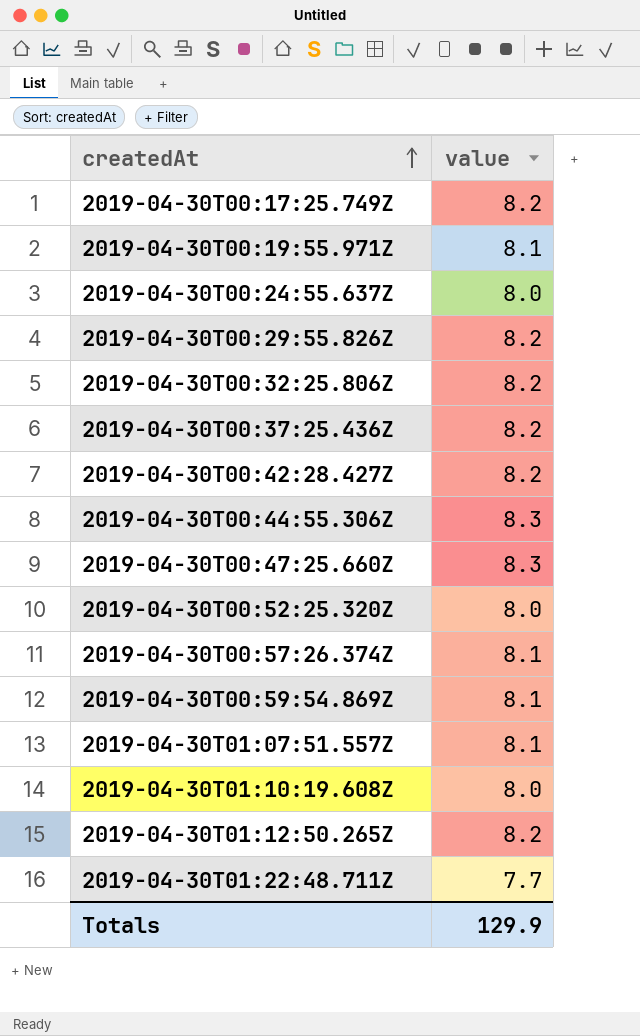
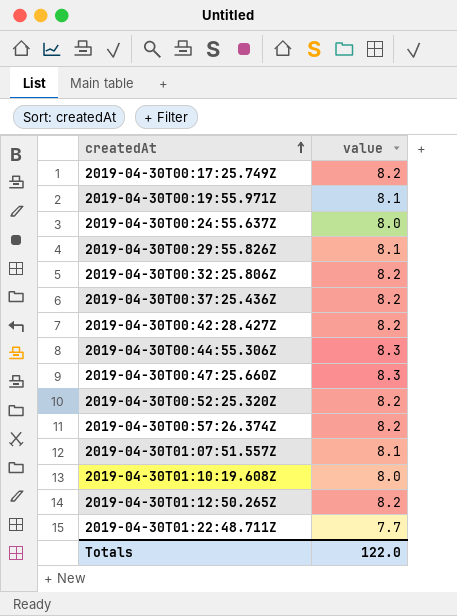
row 2019-04-30T00:59:54.869Z: 8.1 -> none
2019-04-30T00:29:55.826Z | value: 8.2 -> 8.1
2019-04-30T00:52:25.320Z | value: 8.0 -> 8.2
2019-04-30T00:57:26.374Z | value: 8.1 -> 8.2
Totals | value: 129.9 -> 122.0

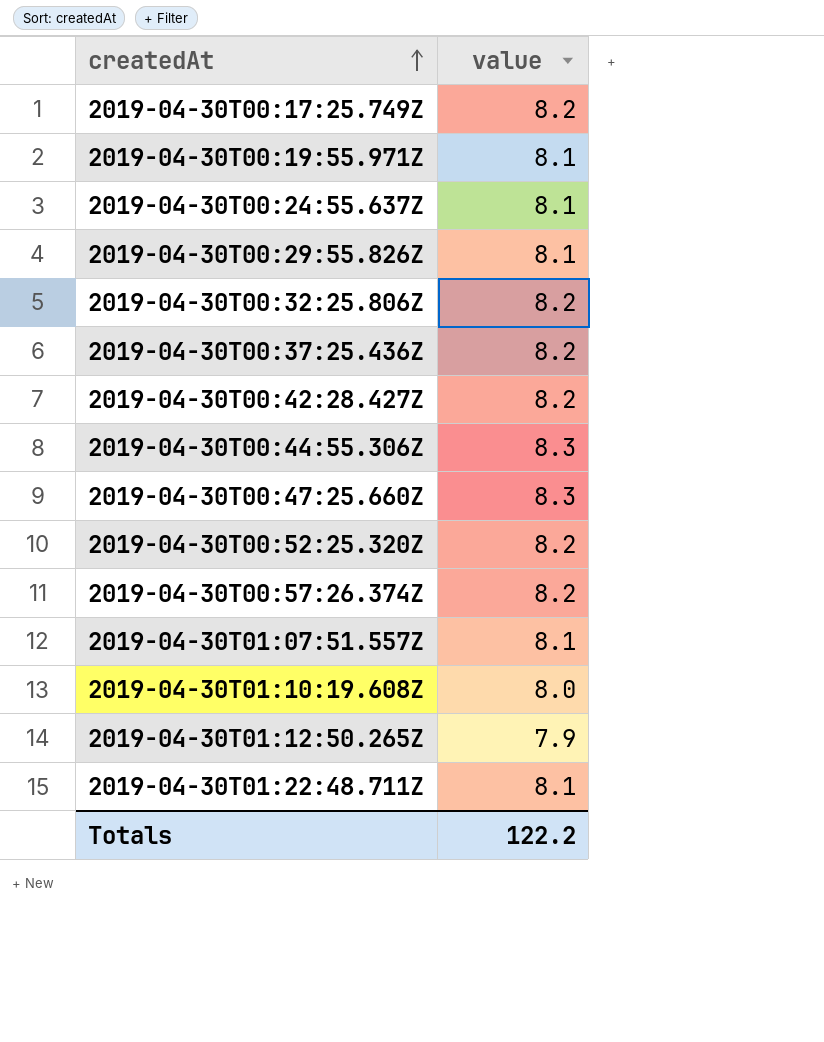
2019-04-30T00:24:55.637Z | value: 8.0 -> 8.1
2019-04-30T01:12:50.265Z | value: 8.2 -> 7.9
2019-04-30T01:22:48.711Z | value: 7.7 -> 8.1
Totals | value: 122.0 -> 122.2

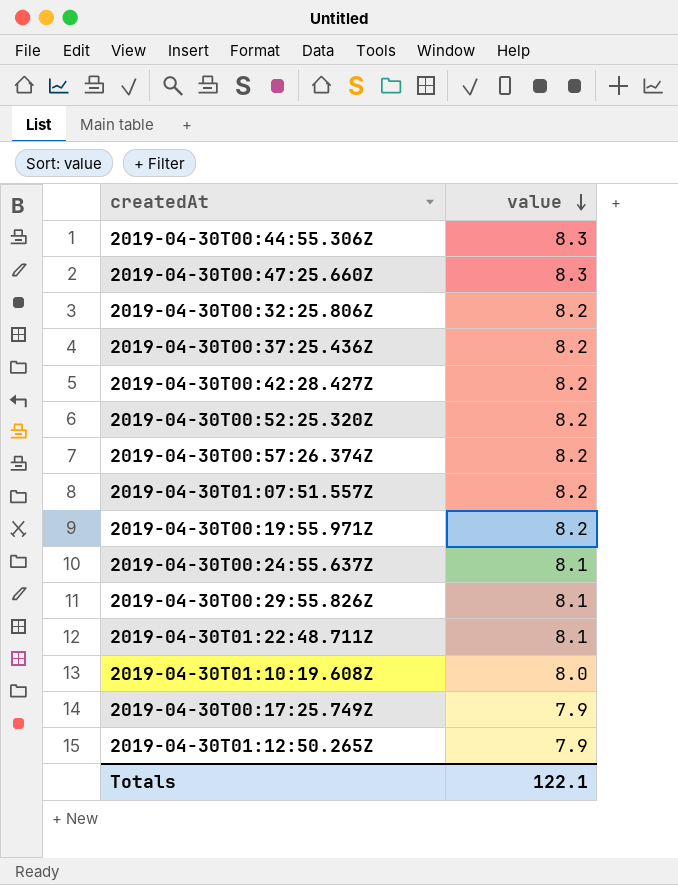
row order: createdAt ascending -> value descending
2019-04-30T01:07:51.557Z | value: 8.1 -> 8.2
2019-04-30T00:19:55.971Z | value: 8.1 -> 8.2
2019-04-30T00:17:25.749Z | value: 8.2 -> 7.9
Totals | value: 122.2 -> 122.1

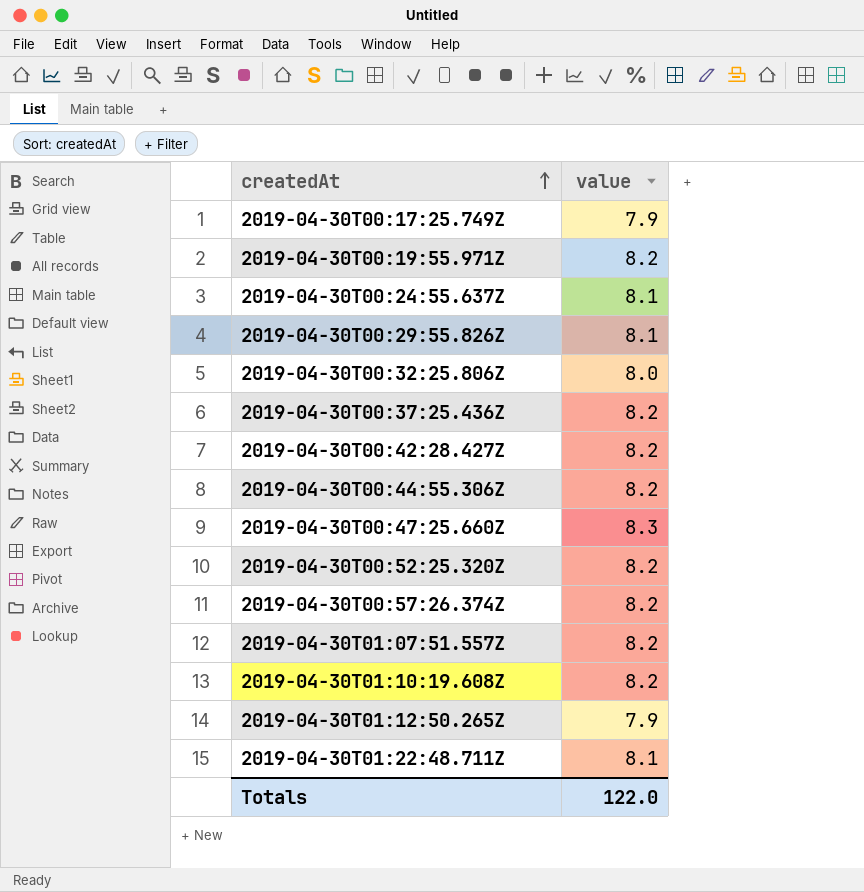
row order: value descending -> createdAt ascending
2019-04-30T00:32:25.806Z | value: 8.2 -> 8.0
2019-04-30T00:44:55.306Z | value: 8.3 -> 8.2
2019-04-30T01:10:19.608Z | value: 8.0 -> 8.2
Totals | value: 122.1 -> 122.0

